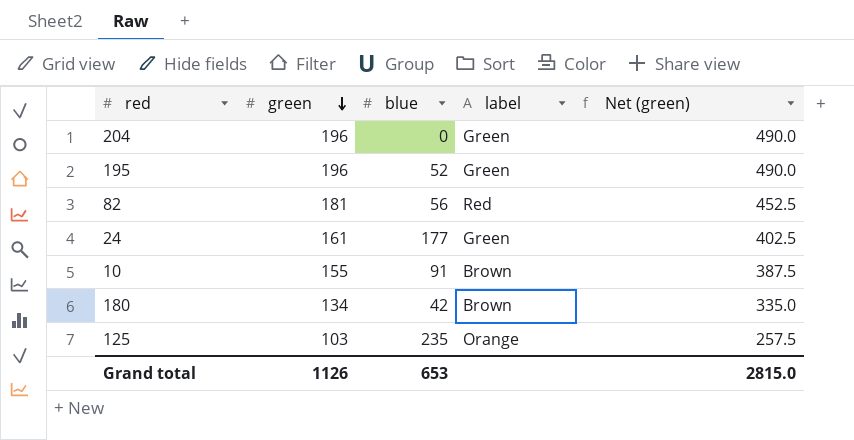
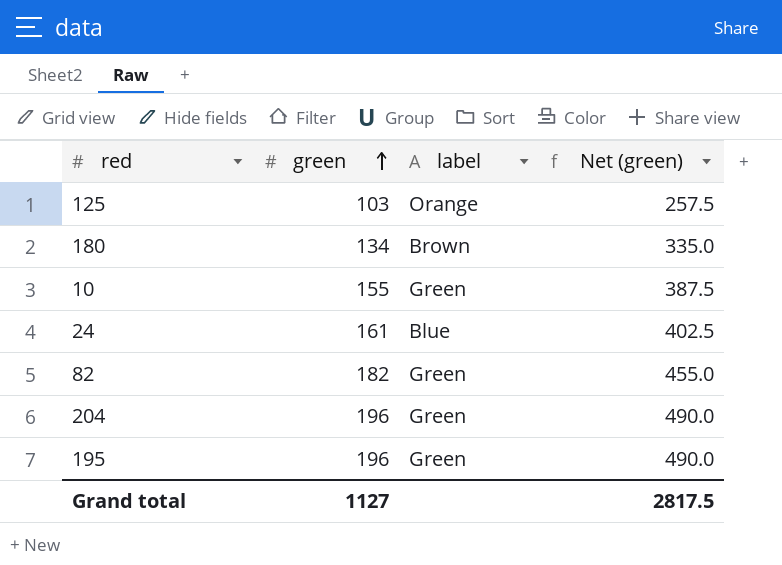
row order: green descending -> green ascending
column blue | position: 3 -> none
10 | label: Brown -> Green
24 | label: Green -> Blue
82 | green: 181 -> 182
82 | label: Red -> Green
82 | Net (green): 452.5 -> 455.0
Grand total | green: 1126 -> 1127
Grand total | Net (green): 2815.0 -> 2817.5

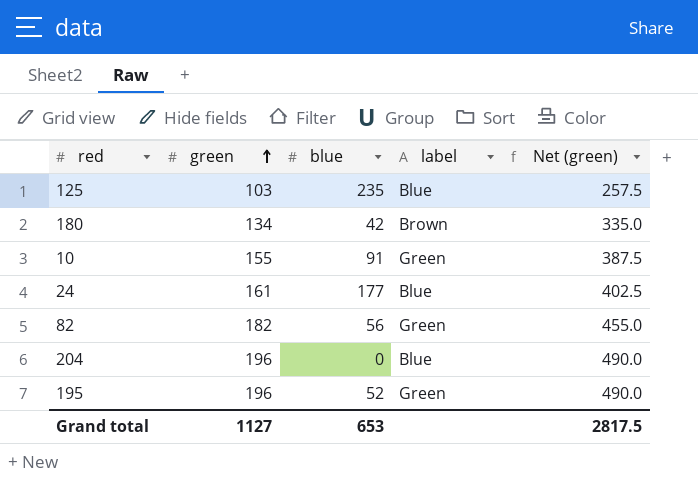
column blue | position: none -> 3
125 | label: Orange -> Blue
204 | label: Green -> Blue

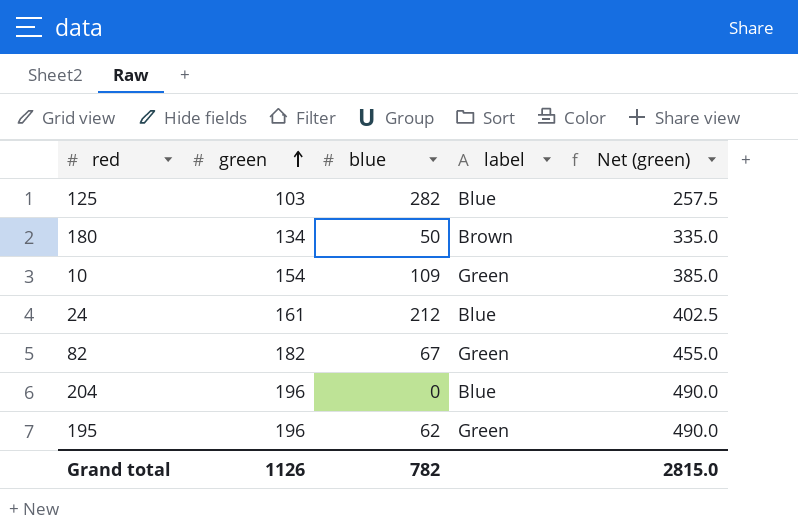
125 | blue: 235 -> 282
180 | blue: 42 -> 50
10 | green: 155 -> 154
10 | blue: 91 -> 109
10 | Net (green): 387.5 -> 385.0
24 | blue: 177 -> 212
82 | blue: 56 -> 67
195 | blue: 52 -> 62
Grand total | green: 1127 -> 1126
Grand total | blue: 653 -> 782
Grand total | Net (green): 2817.5 -> 2815.0

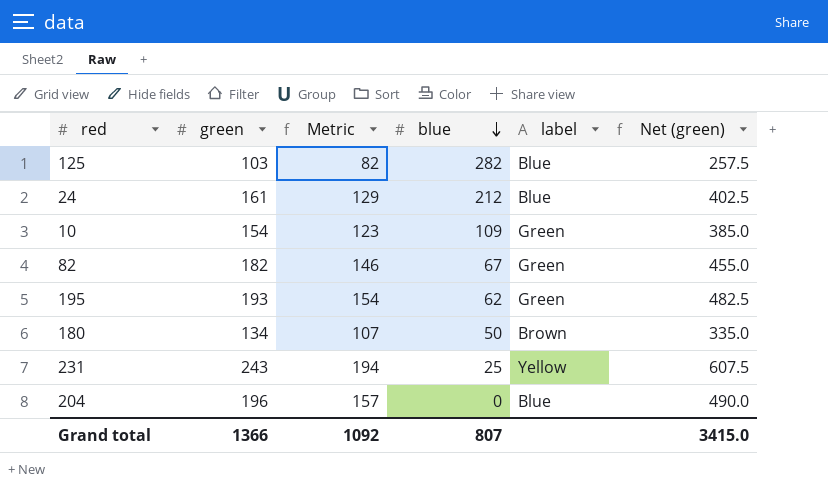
row order: green ascending -> blue descending
column Metric | formula: none -> [green] * 0.8
195 | green: 196 -> 193
195 | Net (green): 490.0 -> 482.5
row 231: none -> 243 | 194 | 25 | Yellow | 607.5
Grand total | green: 1126 -> 1366
Grand total | blue: 782 -> 807
Grand total | Net (green): 2815.0 -> 3415.0

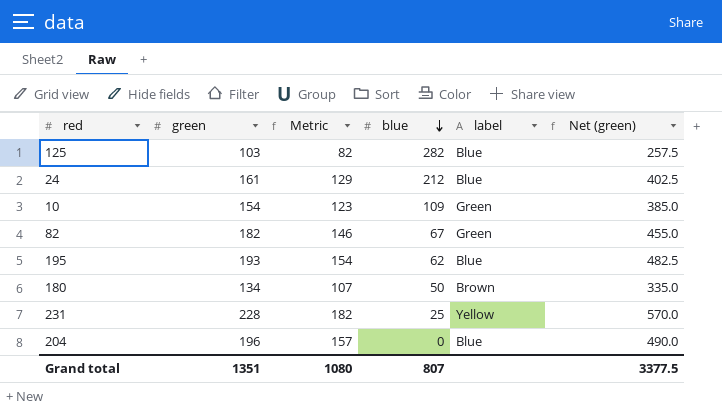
195 | label: Green -> Blue
231 | green: 243 -> 228
231 | Metric: 194 -> 182
231 | Net (green): 607.5 -> 570.0
Grand total | green: 1366 -> 1351
Grand total | Metric: 1092 -> 1080
Grand total | Net (green): 3415.0 -> 3377.5

